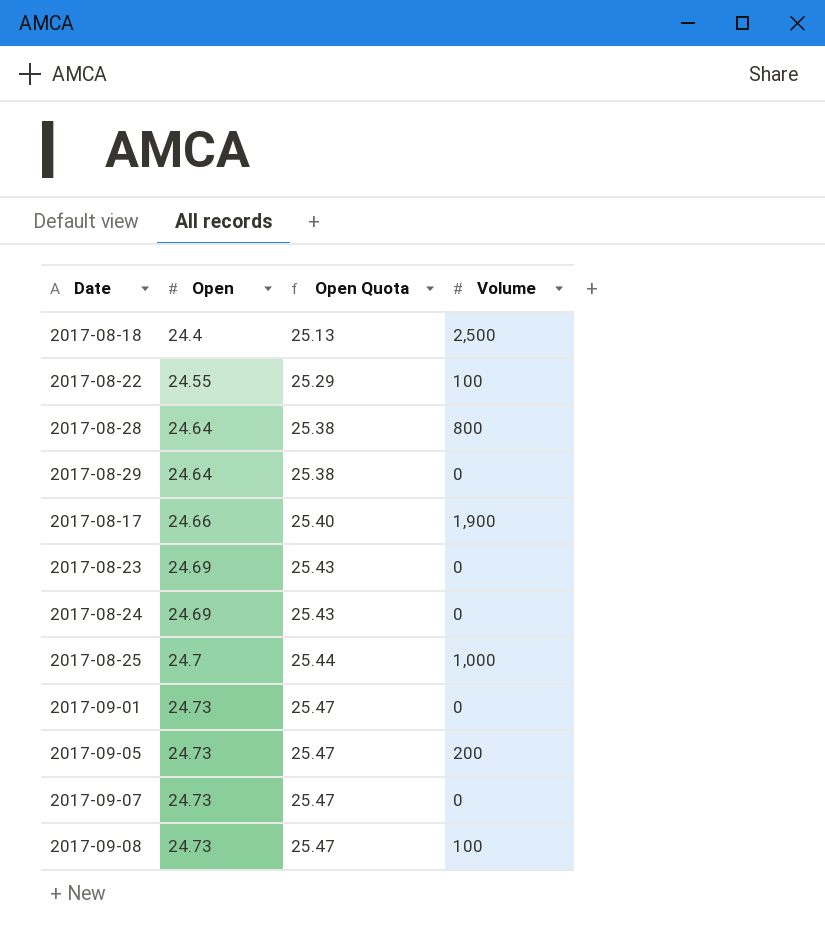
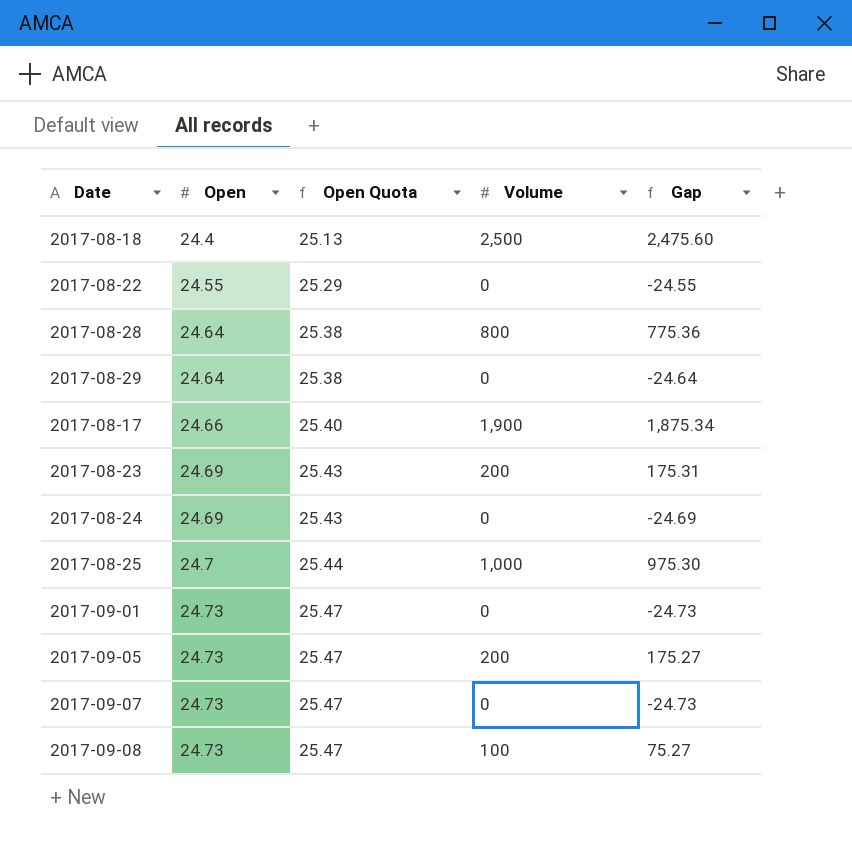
column Gap | formula: none -> [Volume] - [Open]
2017-08-22 | Volume: 100 -> 0
2017-08-23 | Volume: 0 -> 200

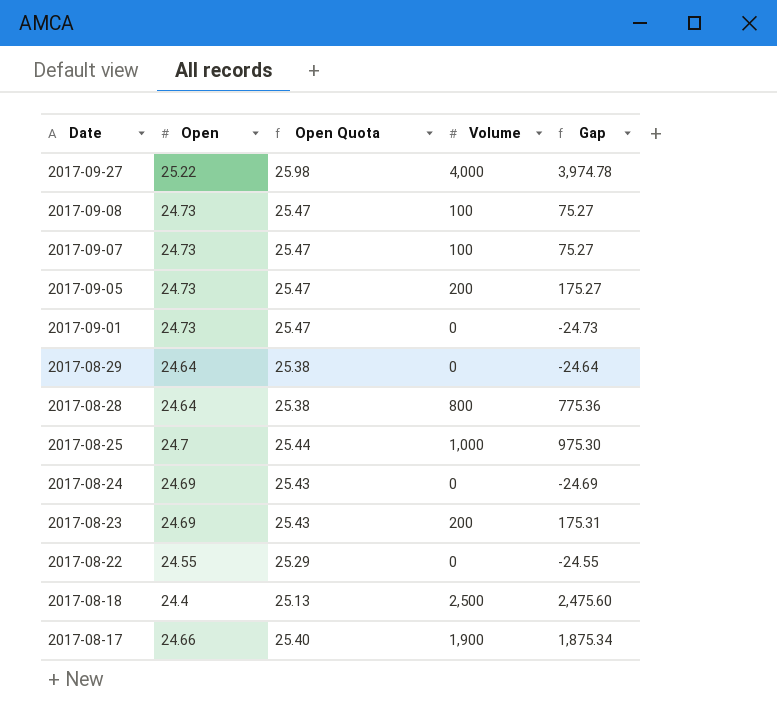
row order: Open ascending -> Date descending
row 2017-09-27: none -> 25.22 | 25.98 | 4,000 | 3,974.78
2017-09-07 | Volume: 0 -> 100
2017-09-07 | Gap: -24.73 -> 75.27

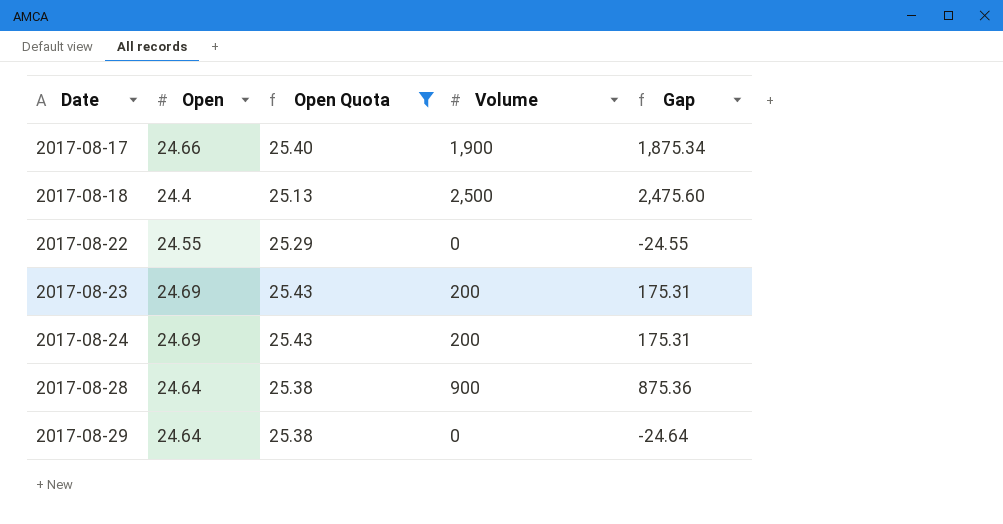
filter: none -> Open Quota <= 25.43
row order: Date descending -> Date ascending
2017-08-24 | Volume: 0 -> 200
2017-08-24 | Gap: -24.69 -> 175.31
2017-08-28 | Volume: 800 -> 900
2017-08-28 | Gap: 775.36 -> 875.36

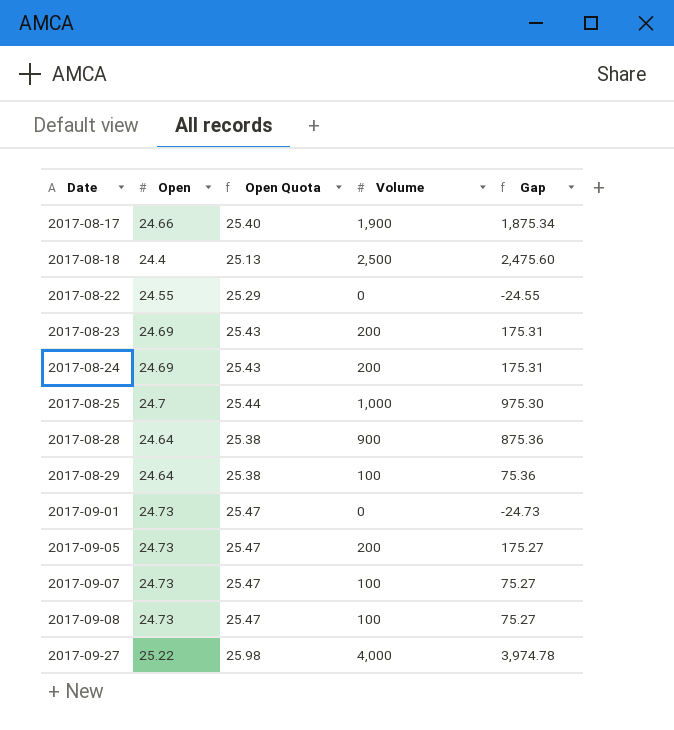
filter: Open Quota <= 25.43 -> none
2017-08-29 | Volume: 0 -> 100
2017-08-29 | Gap: -24.64 -> 75.36

